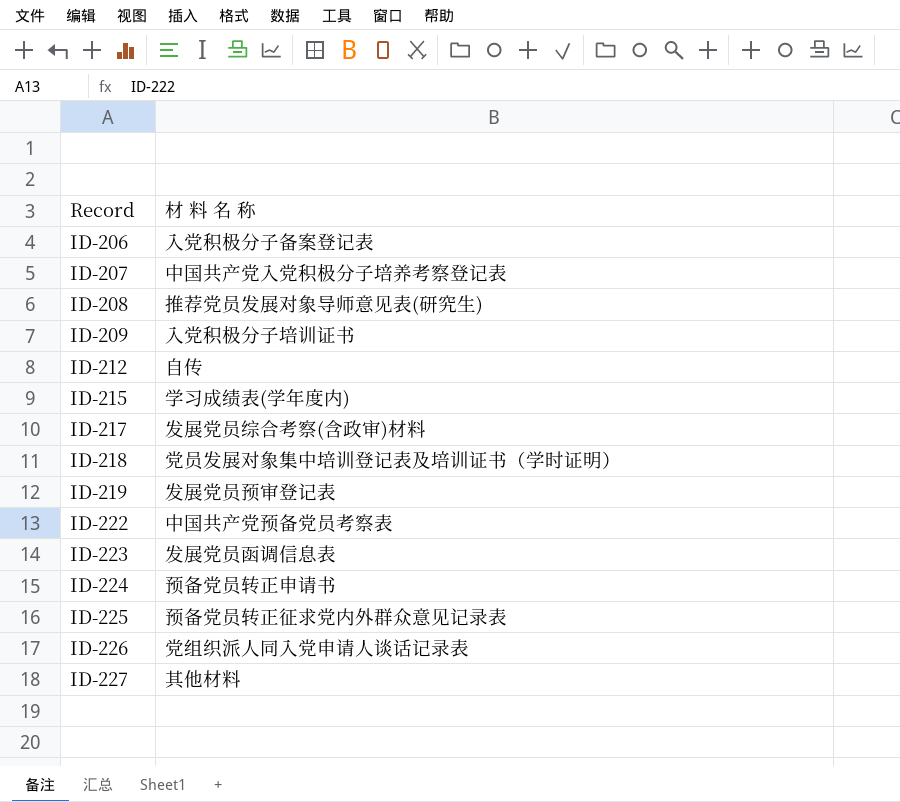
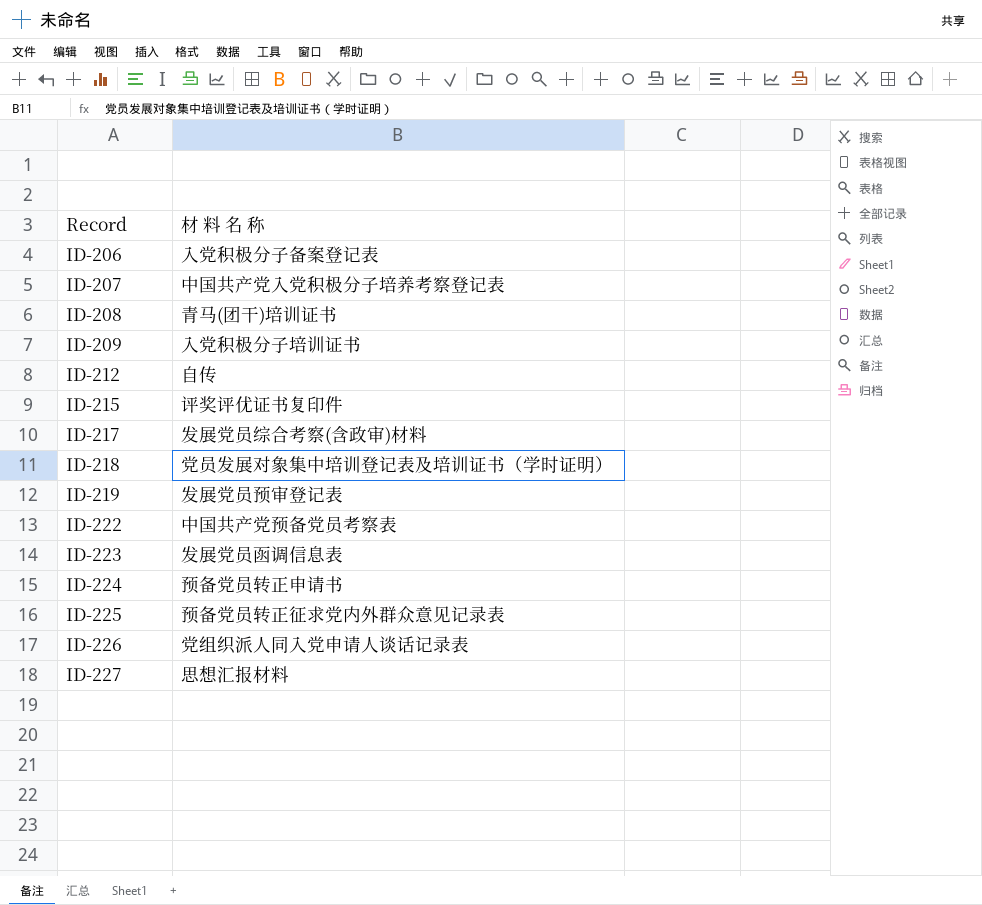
ID-208 | 材 料 名 称: 推荐党员发展对象导师意见表(研究生) -> 青马(团干)培训证书
ID-215 | 材 料 名 称: 学习成绩表(学年度内) -> 评奖评优证书复印件
ID-227 | 材 料 名 称: 其他材料 -> 思想汇报材料

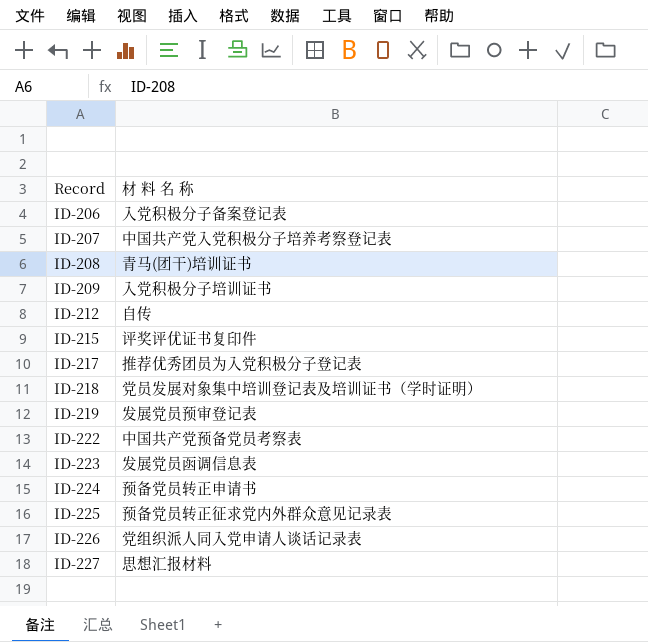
ID-217 | 材 料 名 称: 发展党员综合考察(含政审)材料 -> 推荐优秀团员为入党积极分子登记表

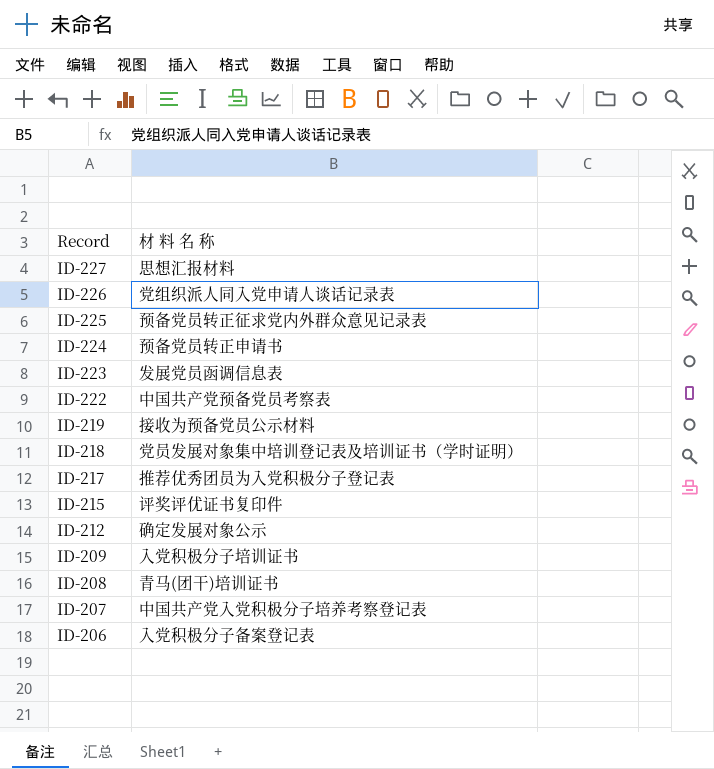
row order: Record ascending -> Record descending
ID-219 | 材 料 名 称: 发展党员预审登记表 -> 接收为预备党员公示材料
ID-212 | 材 料 名 称: 自传 -> 确定发展对象公示

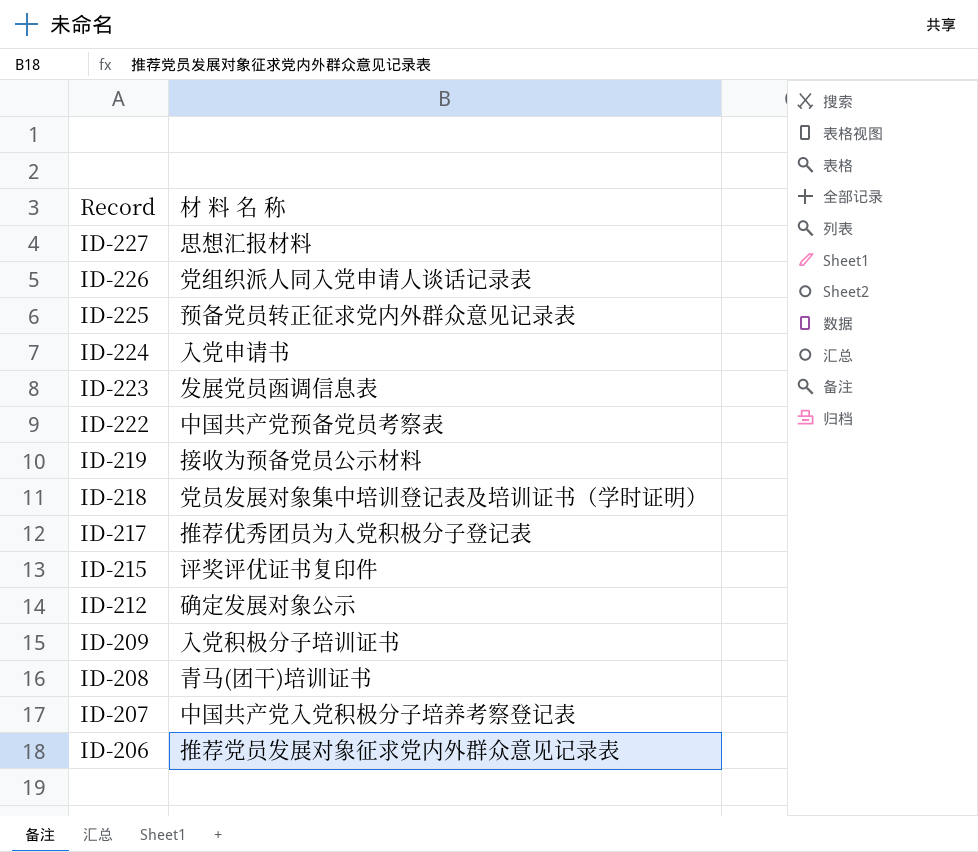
ID-224 | 材 料 名 称: 预备党员转正申请书 -> 入党申请书
ID-206 | 材 料 名 称: 入党积极分子备案登记表 -> 推荐党员发展对象征求党内外群众意见记录表

